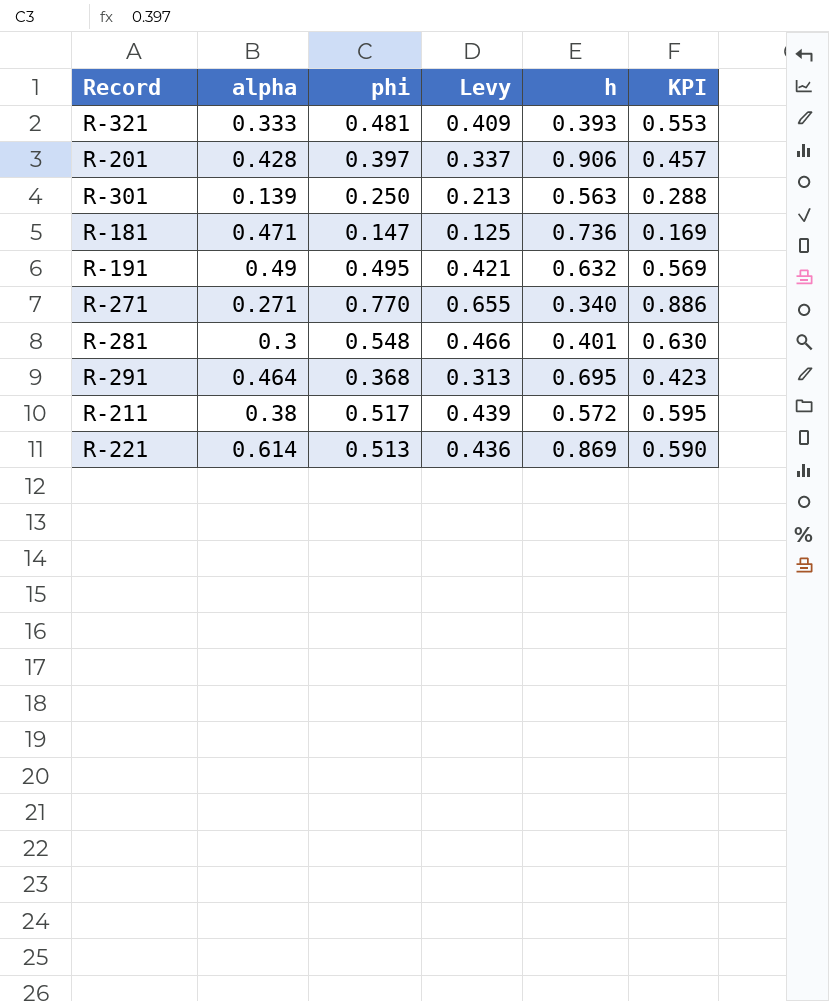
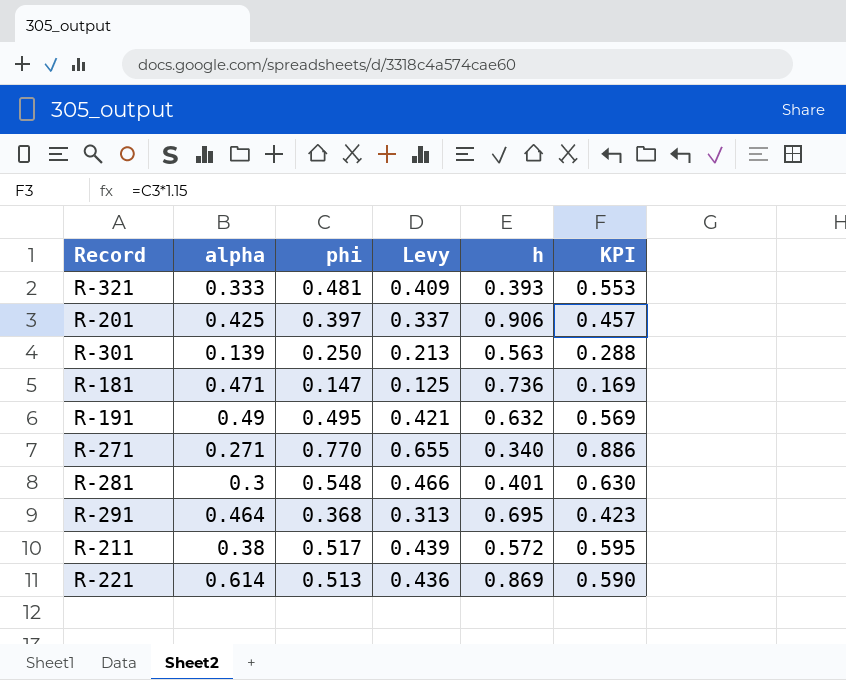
R-201 | alpha: 0.428 -> 0.425

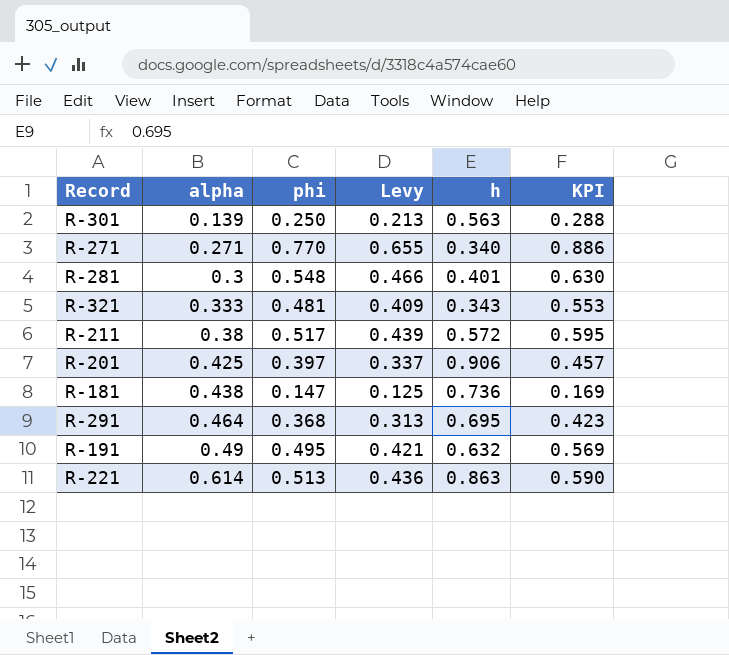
row order: none -> alpha ascending
R-321 | h: 0.393 -> 0.343
R-181 | alpha: 0.471 -> 0.438
R-221 | h: 0.869 -> 0.863

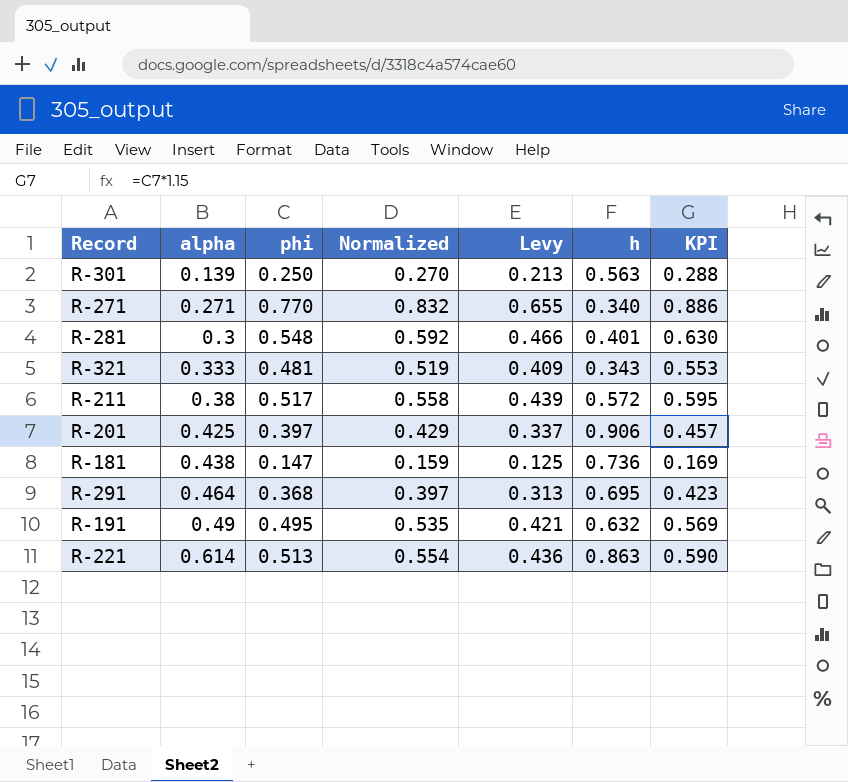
column Normalized | formula: none -> [phi] * 1.08

